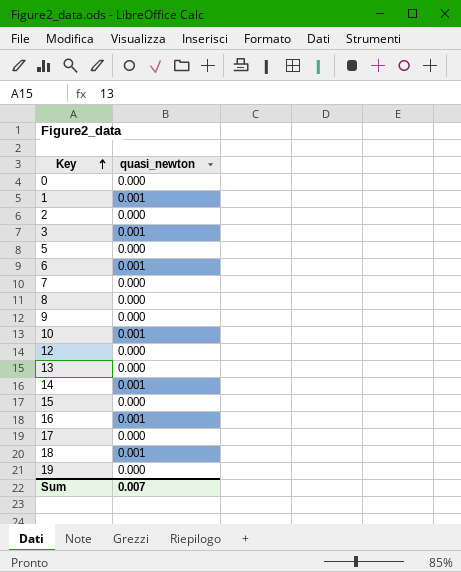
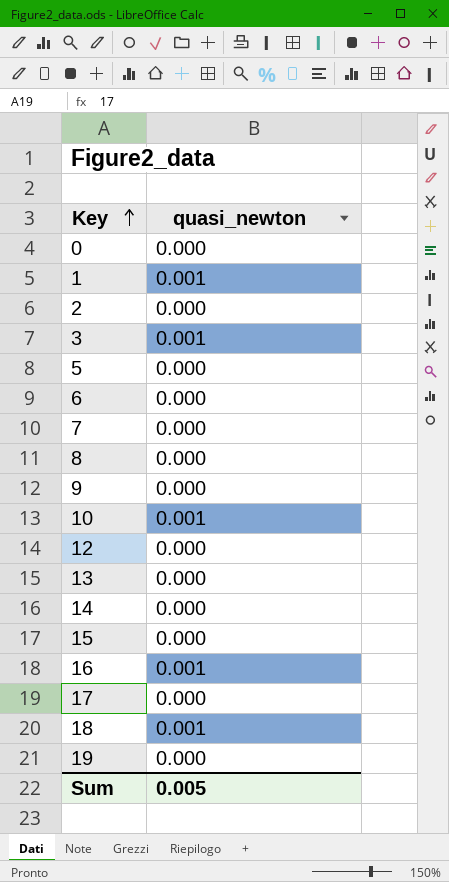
6 | quasi_newton: 0.001 -> 0.000
14 | quasi_newton: 0.001 -> 0.000
Sum | quasi_newton: 0.007 -> 0.005

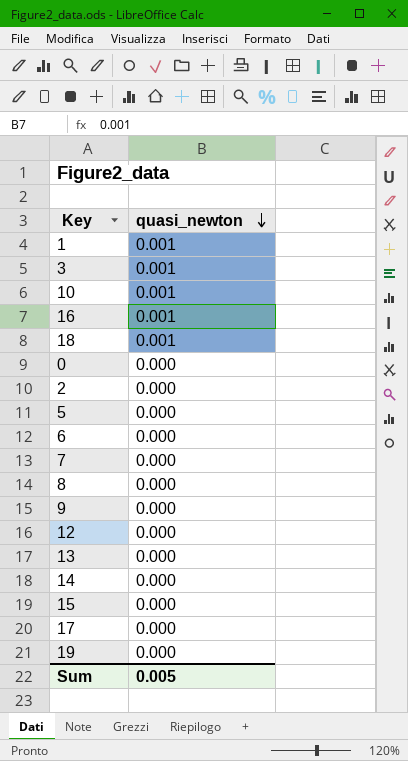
row order: Key ascending -> quasi_newton descending

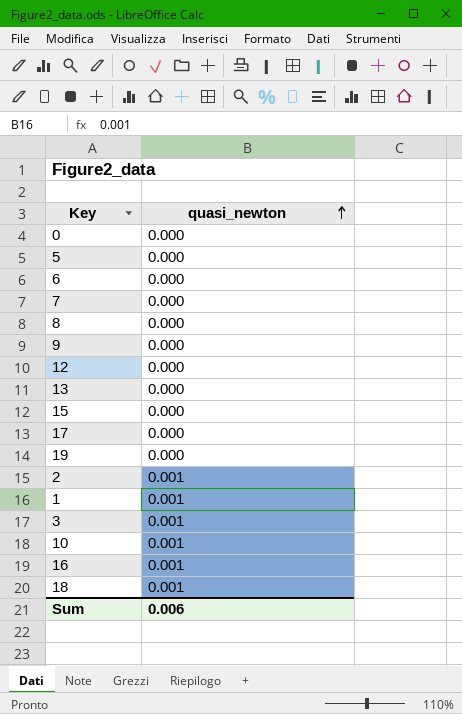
row order: quasi_newton descending -> quasi_newton ascending
row 14: 0.000 -> none
2 | quasi_newton: 0.000 -> 0.001
Sum | quasi_newton: 0.005 -> 0.006

